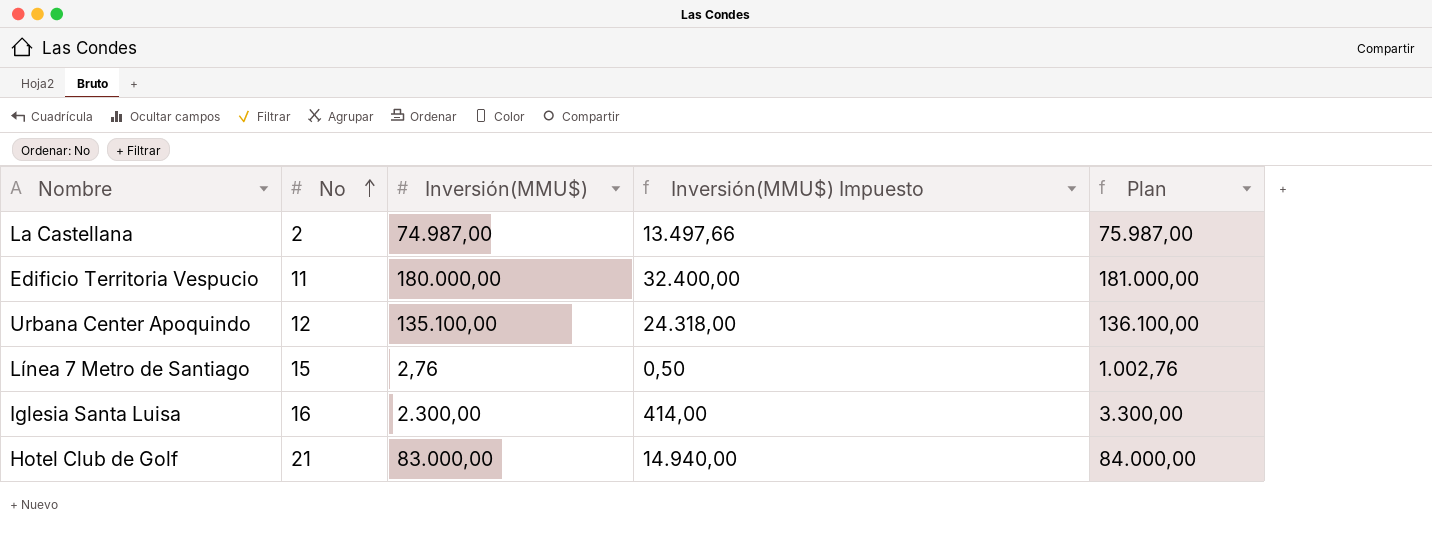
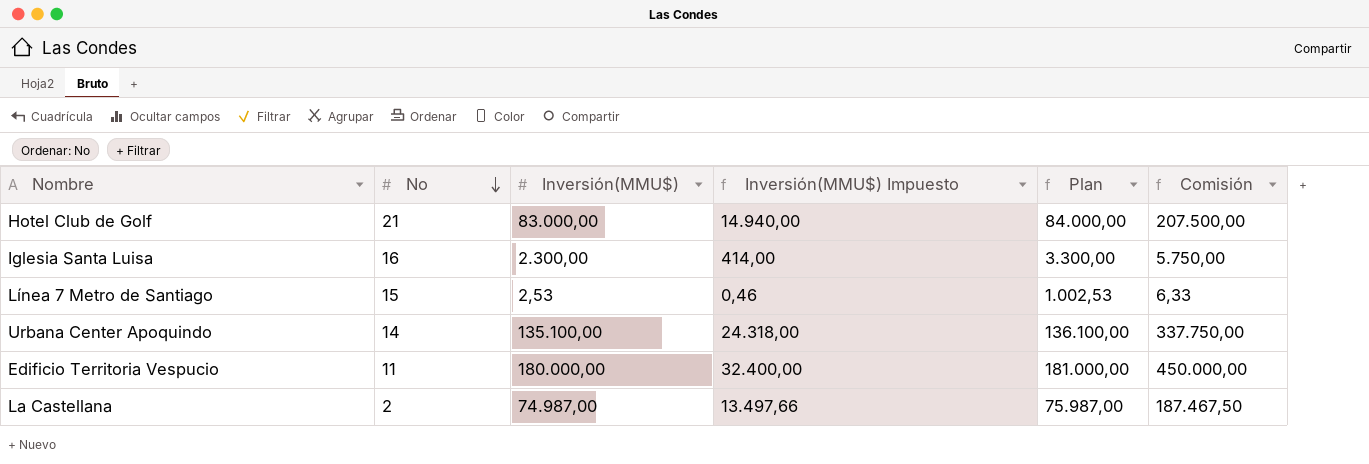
row order: No ascending -> No descending
column Comisión | formula: none -> [Inversión(MMU$)] * 2,5
Línea 7 Metro de Santiago | Inversión(MMU$): 2,76 -> 2,53
Línea 7 Metro de Santiago | Inversión(MMU$) Impuesto: 0,50 -> 0,46
Línea 7 Metro de Santiago | Plan: 1.002,76 -> 1.002,53
Urbana Center Apoquindo | No: 12 -> 14

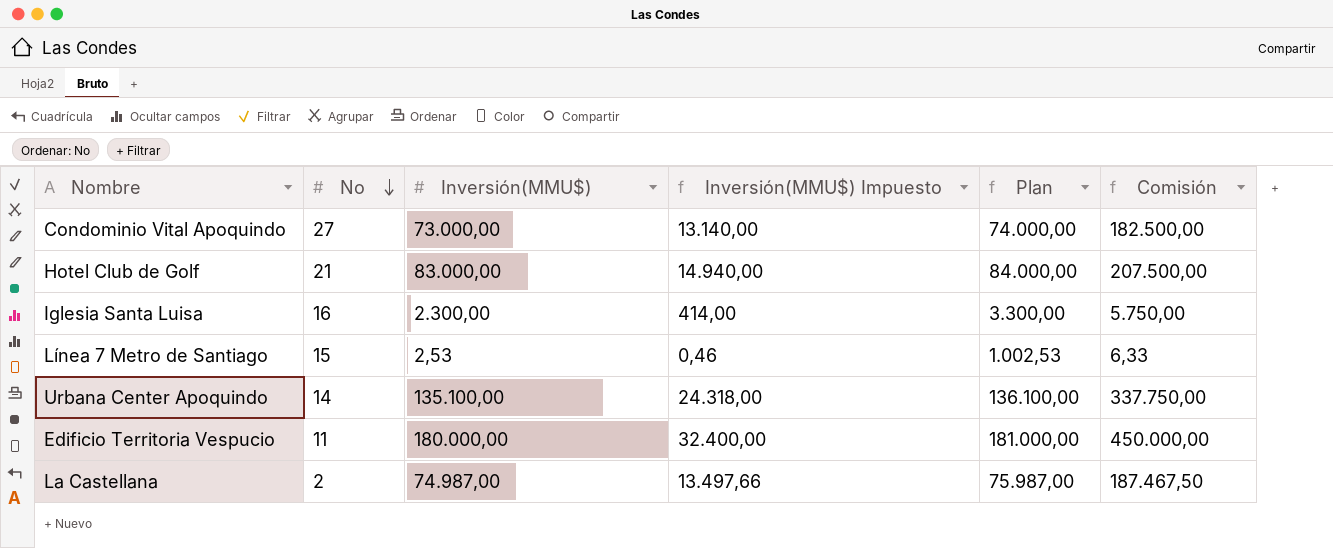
row Condominio Vital Apoquindo: none -> 27 | 73.000,00 | 13.140,00 | 74.000,00 | 182.500,00

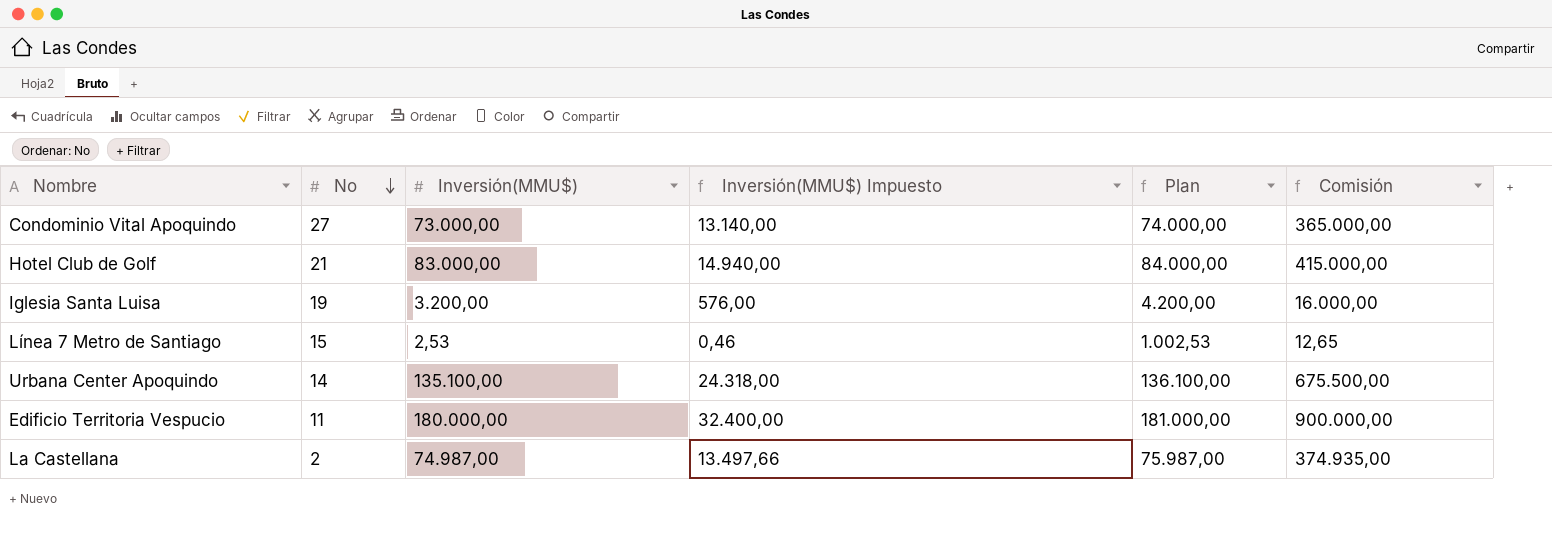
column Comisión | formula: [Inversión(MMU$)] * 2,5 -> [Inversión(MMU$)] * 5
Iglesia Santa Luisa | No: 16 -> 19
Iglesia Santa Luisa | Inversión(MMU$): 2.300,00 -> 3.200,00
Iglesia Santa Luisa | Inversión(MMU$) Impuesto: 414,00 -> 576,00
Iglesia Santa Luisa | Plan: 3.300,00 -> 4.200,00

